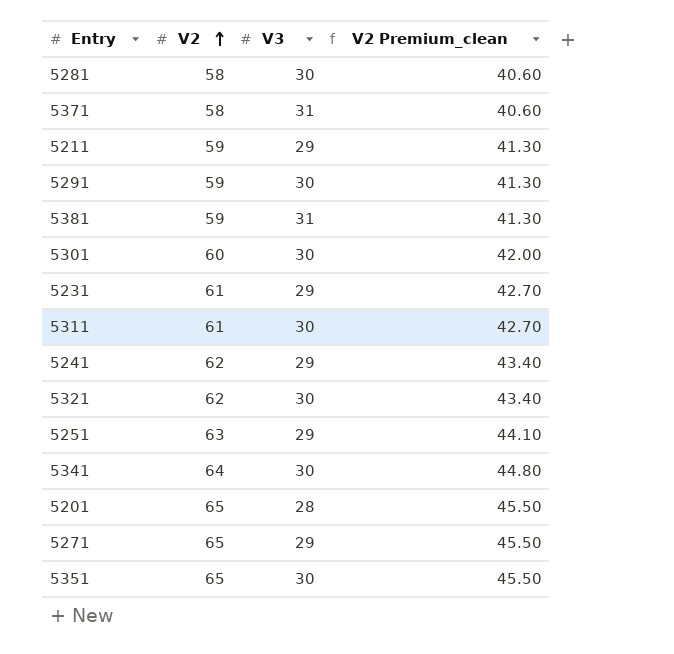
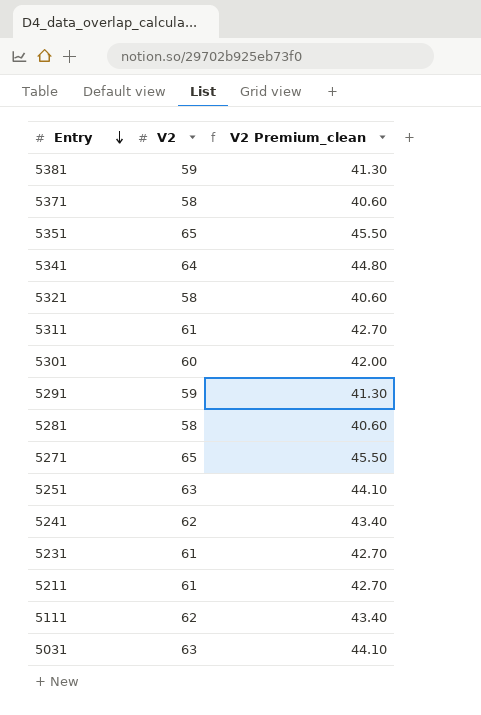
row order: V2 ascending -> Entry descending
column V3 | position: 3 -> none
row 5201: 65 | 28 | 45.50 -> none
5321 | V2: 62 -> 58
5321 | V2 Premium_clean: 43.40 -> 40.60
5211 | V2: 59 -> 61
5211 | V2 Premium_clean: 41.30 -> 42.70
row 5111: none -> 62 | 43.40
row 5031: none -> 63 | 44.10

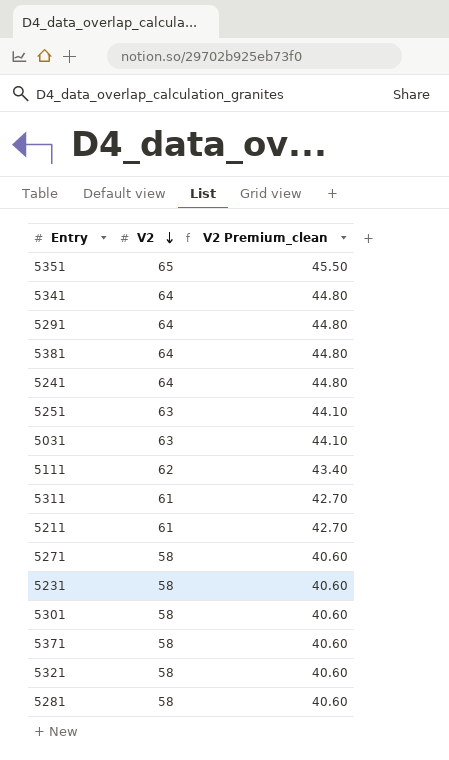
row order: Entry descending -> V2 descending
5291 | V2: 59 -> 64
5291 | V2 Premium_clean: 41.30 -> 44.80
5381 | V2: 59 -> 64
5381 | V2 Premium_clean: 41.30 -> 44.80
5241 | V2: 62 -> 64
5241 | V2 Premium_clean: 43.40 -> 44.80
5271 | V2: 65 -> 58
5271 | V2 Premium_clean: 45.50 -> 40.60
5231 | V2: 61 -> 58
5231 | V2 Premium_clean: 42.70 -> 40.60
5301 | V2: 60 -> 58
5301 | V2 Premium_clean: 42.00 -> 40.60

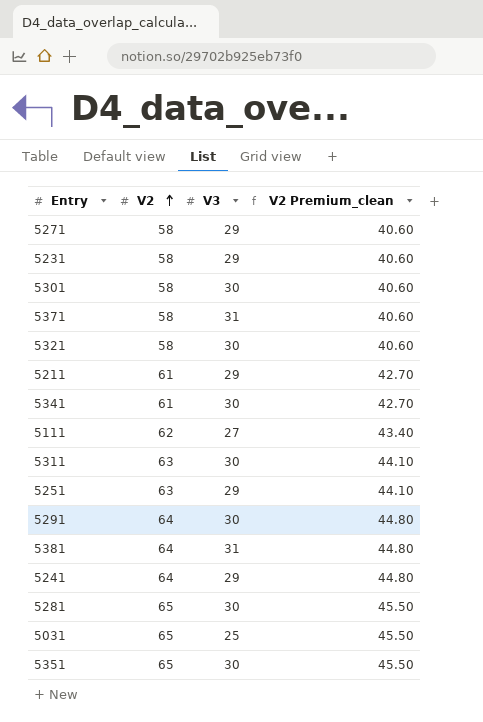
row order: V2 descending -> V2 ascending
column V3 | position: none -> 3
5341 | V2: 64 -> 61
5341 | V2 Premium_clean: 44.80 -> 42.70
5311 | V2: 61 -> 63
5311 | V2 Premium_clean: 42.70 -> 44.10
5281 | V2: 58 -> 65
5281 | V2 Premium_clean: 40.60 -> 45.50
5031 | V2: 63 -> 65
5031 | V2 Premium_clean: 44.10 -> 45.50

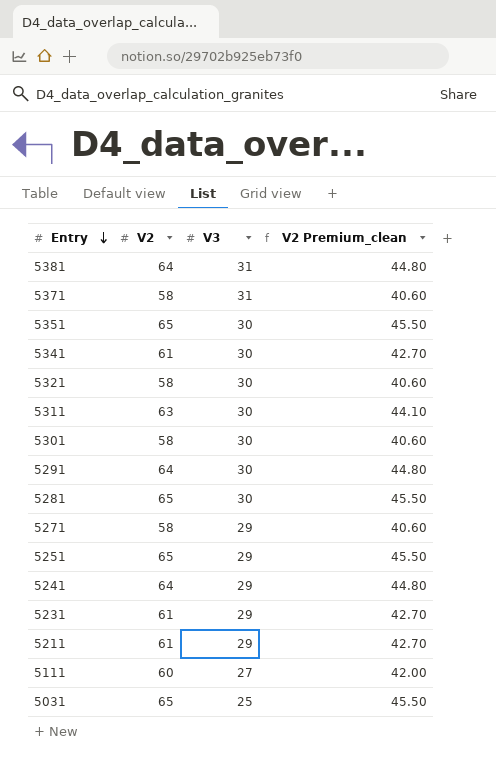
row order: V2 ascending -> Entry descending
5251 | V2: 63 -> 65
5251 | V2 Premium_clean: 44.10 -> 45.50
5231 | V2: 58 -> 61
5231 | V2 Premium_clean: 40.60 -> 42.70
5111 | V2: 62 -> 60
5111 | V2 Premium_clean: 43.40 -> 42.00

